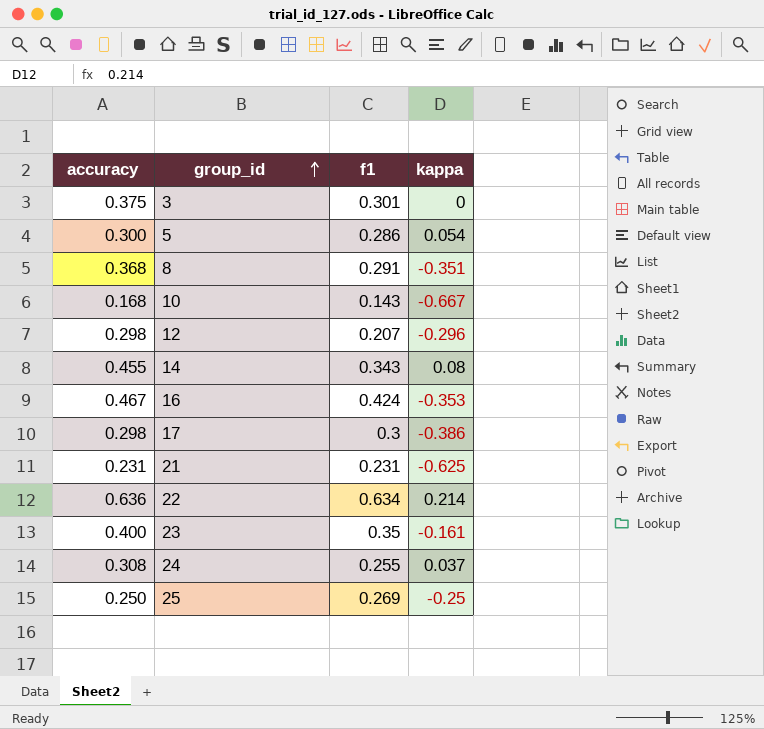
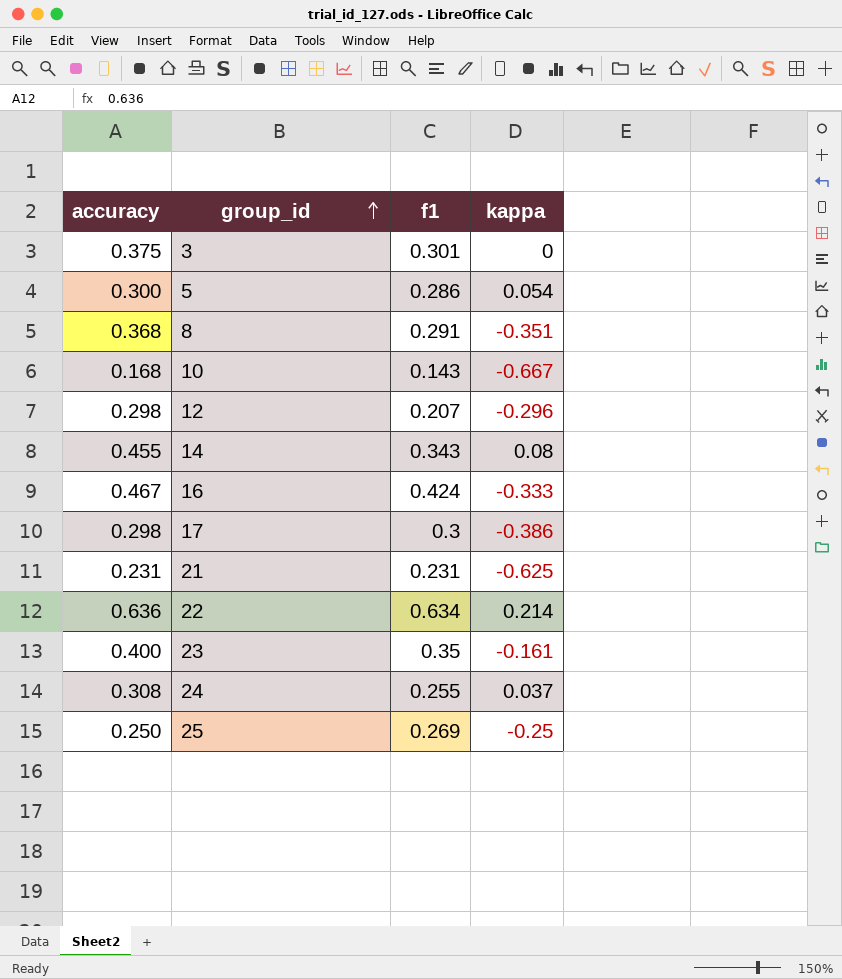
16 | kappa: -0.353 -> -0.333

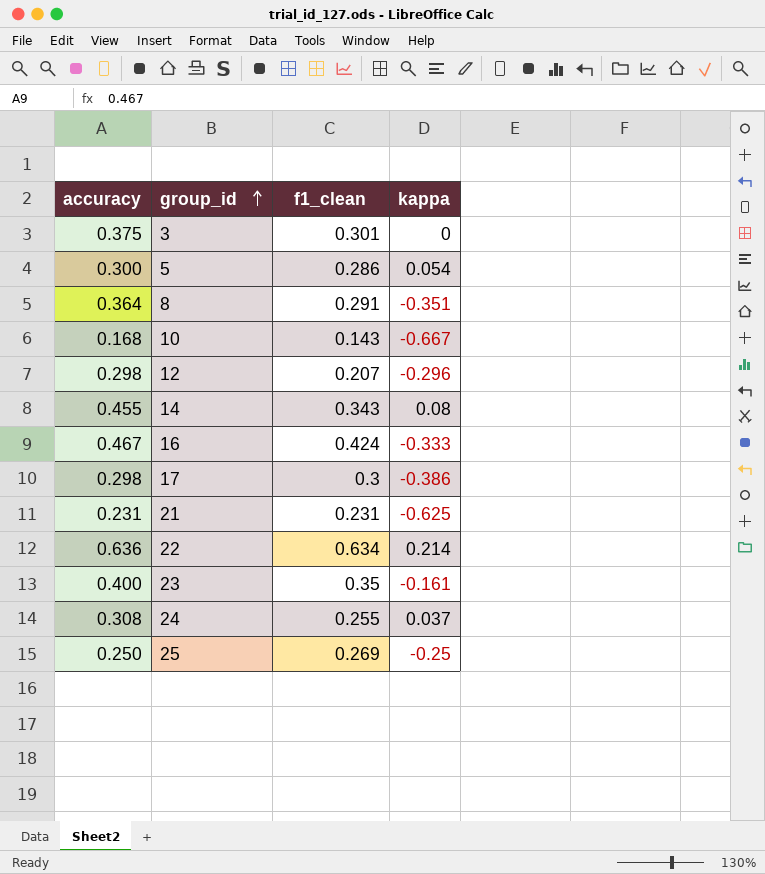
column name: f1 -> f1_clean
8 | accuracy: 0.368 -> 0.364

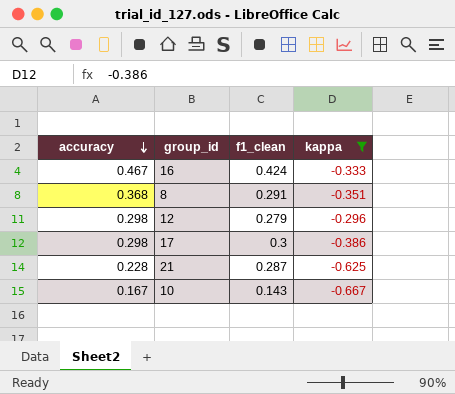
filter: none -> kappa <= -0.296
row order: group_id ascending -> accuracy descending
8 | accuracy: 0.364 -> 0.368
12 | f1_clean: 0.207 -> 0.279
21 | accuracy: 0.231 -> 0.228
21 | f1_clean: 0.231 -> 0.287
10 | accuracy: 0.168 -> 0.167

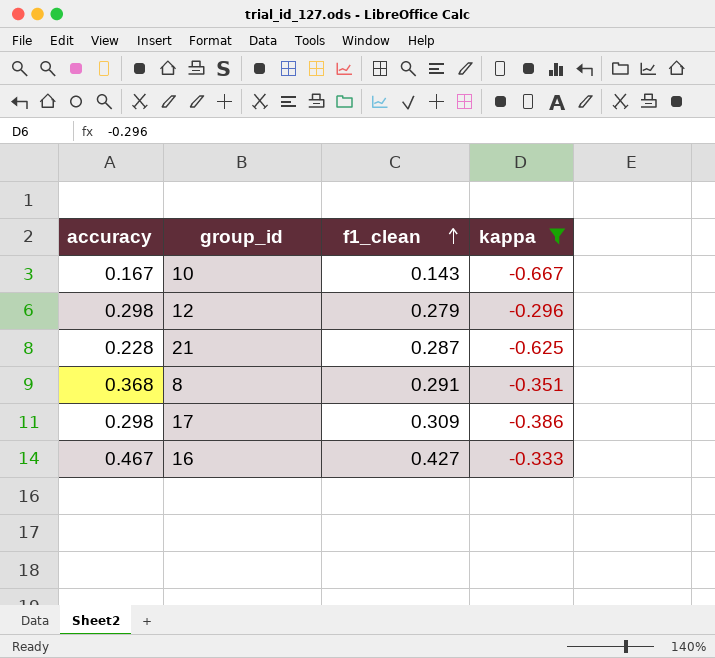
row order: accuracy descending -> f1_clean ascending
17 | f1_clean: 0.3 -> 0.309
16 | f1_clean: 0.424 -> 0.427

